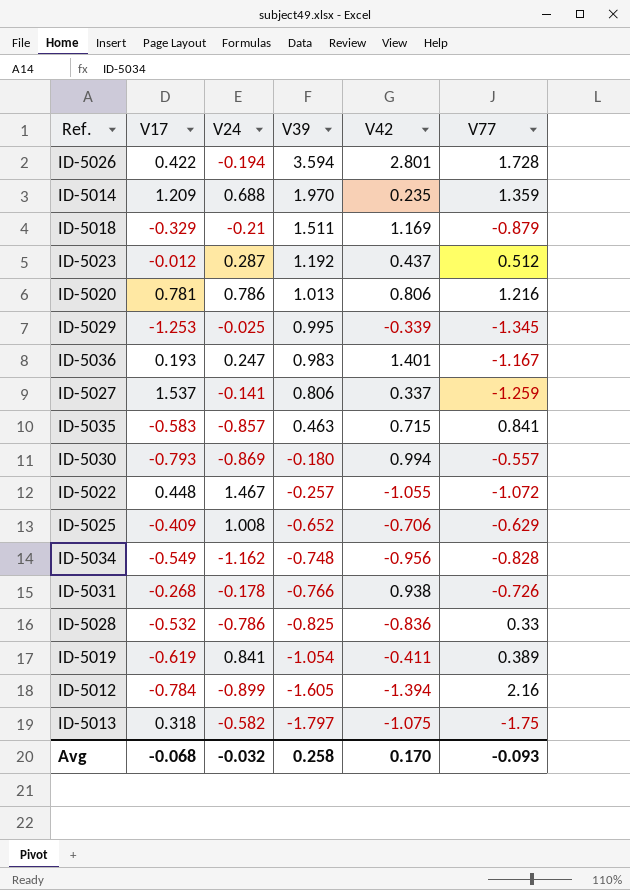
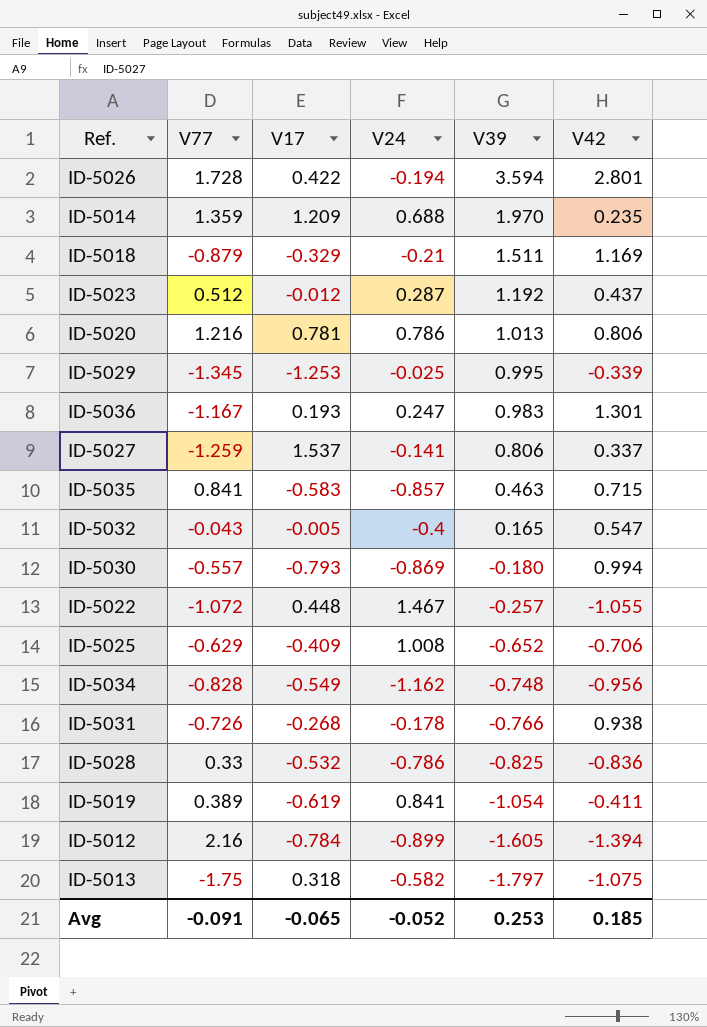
column V77 | position: 6 -> 2
ID-5036 | V42: 1.401 -> 1.301
row ID-5032: none -> -0.043 | -0.005 | -0.4 | 0.165 | 0.547
Avg | V77: -0.093 -> -0.091
Avg | V17: -0.068 -> -0.065
Avg | V24: -0.032 -> -0.052
Avg | V39: 0.258 -> 0.253
Avg | V42: 0.170 -> 0.185

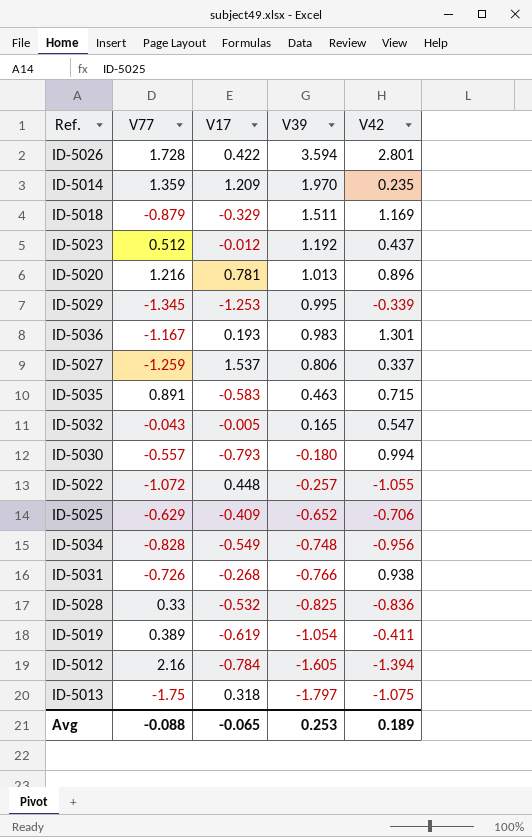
column V24 | position: 4 -> none
ID-5020 | V42: 0.806 -> 0.896
ID-5035 | V77: 0.841 -> 0.891
Avg | V77: -0.091 -> -0.088
Avg | V42: 0.185 -> 0.189

